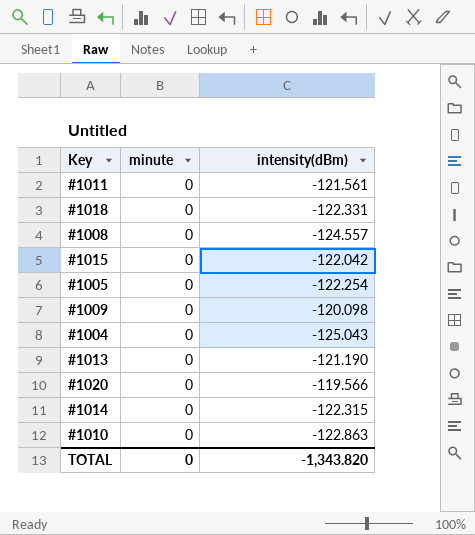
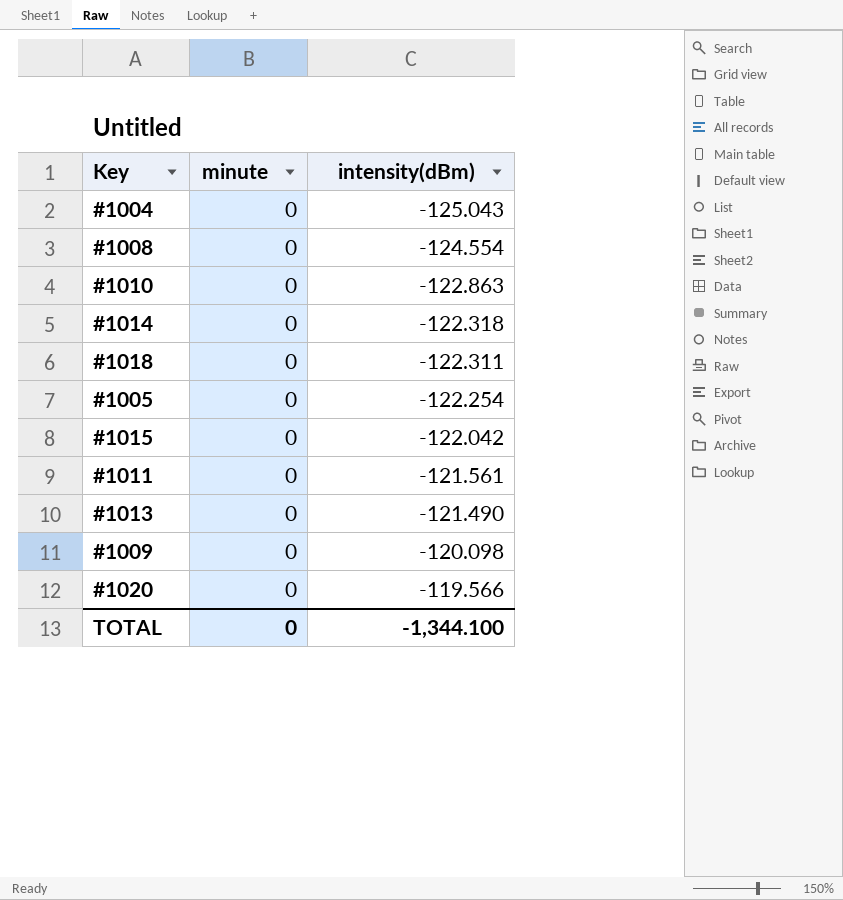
row order: none -> intensity(dBm) ascending
#1008 | intensity(dBm): -124.557 -> -124.554
#1014 | intensity(dBm): -122.315 -> -122.318
#1018 | intensity(dBm): -122.331 -> -122.311
#1013 | intensity(dBm): -121.190 -> -121.490
TOTAL | intensity(dBm): -1,343.820 -> -1,344.100

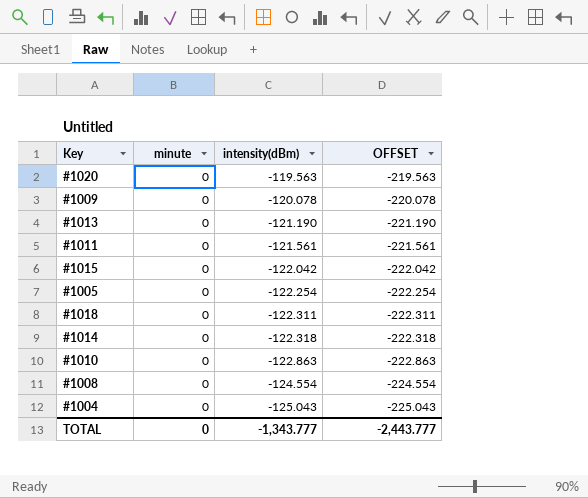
row order: intensity(dBm) ascending -> intensity(dBm) descending
column OFFSET | formula: none -> [intensity(dBm)] - 100
#1020 | intensity(dBm): -119.566 -> -119.563
#1009 | intensity(dBm): -120.098 -> -120.078
#1013 | intensity(dBm): -121.490 -> -121.190
TOTAL | intensity(dBm): -1,344.100 -> -1,343.777

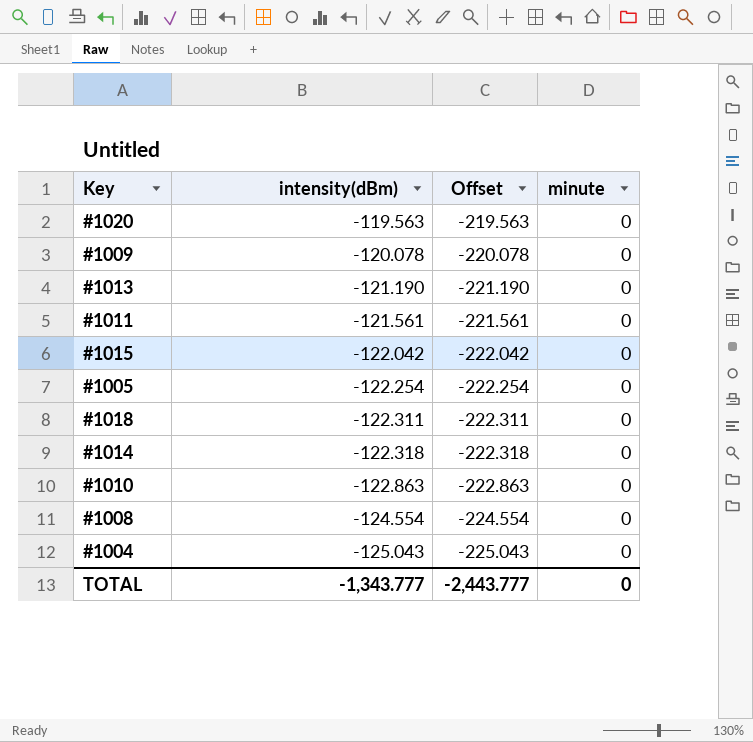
column name: OFFSET -> Offset
column minute | position: 2 -> 4

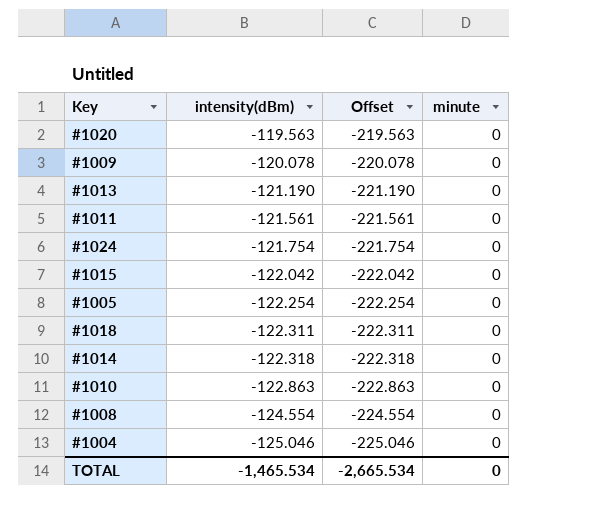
row #1024: none -> -121.754 | -221.754 | 0
#1004 | intensity(dBm): -125.043 -> -125.046
#1004 | Offset: -225.043 -> -225.046
TOTAL | intensity(dBm): -1,343.777 -> -1,465.534
TOTAL | Offset: -2,443.777 -> -2,665.534

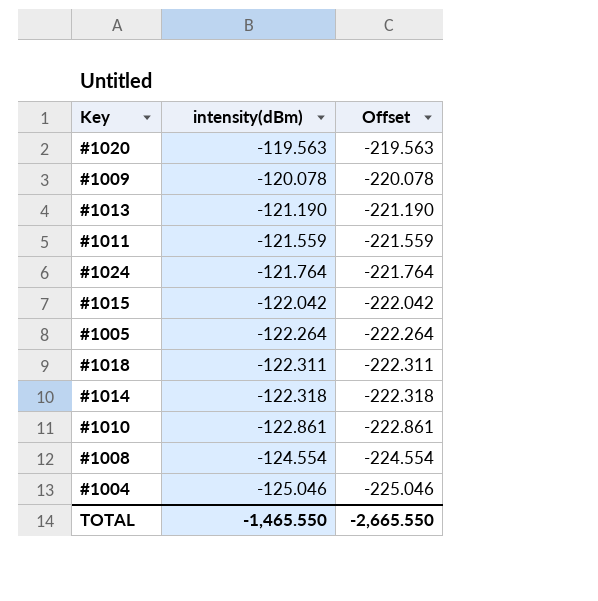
column minute | position: 4 -> none
#1011 | intensity(dBm): -121.561 -> -121.559
#1011 | Offset: -221.561 -> -221.559
#1024 | intensity(dBm): -121.754 -> -121.764
#1024 | Offset: -221.754 -> -221.764
#1005 | intensity(dBm): -122.254 -> -122.264
#1005 | Offset: -222.254 -> -222.264
#1010 | intensity(dBm): -122.863 -> -122.861
#1010 | Offset: -222.863 -> -222.861
TOTAL | intensity(dBm): -1,465.534 -> -1,465.550
TOTAL | Offset: -2,665.534 -> -2,665.550

